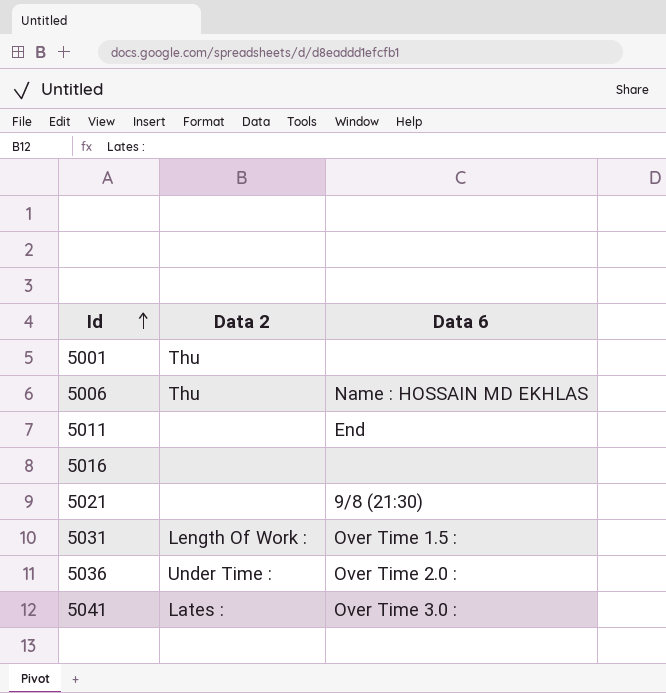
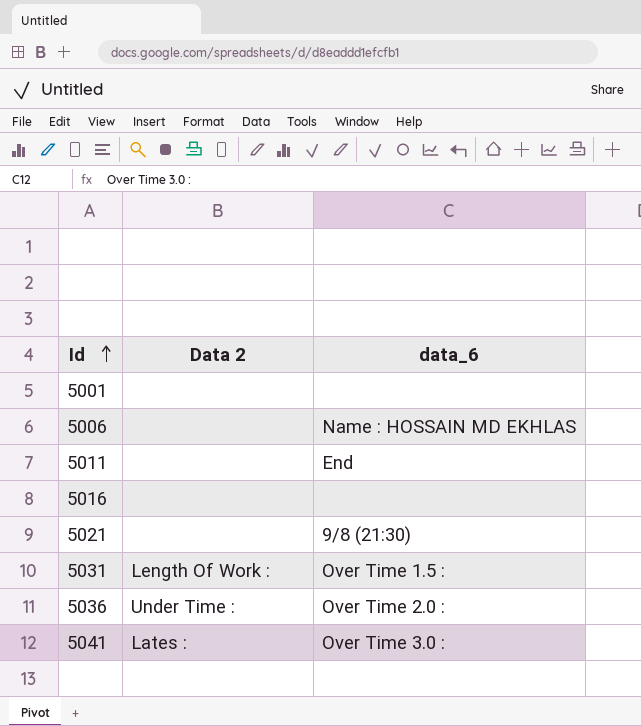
column name: Data 6 -> data_6
5001 | Data 2: Thu -> none
5006 | Data 2: Thu -> none

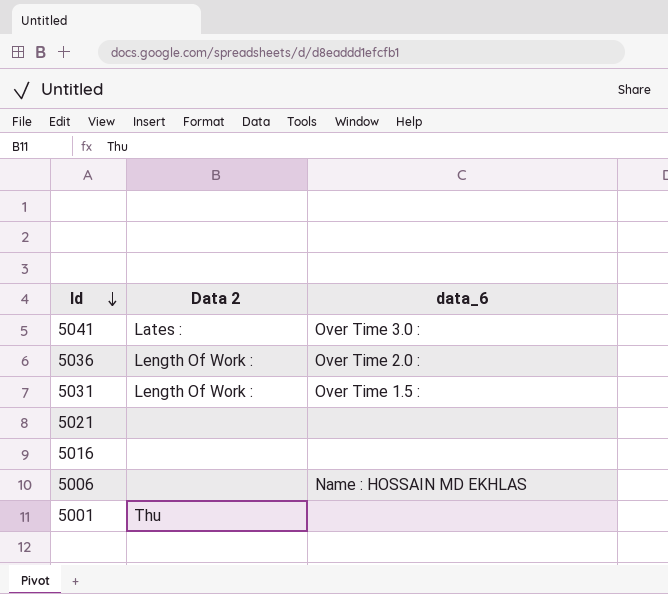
row order: Id ascending -> Id descending
row 5011: none | End -> none
5036 | Data 2: Under Time : -> Length Of Work :
5021 | data_6: 9/8 (21:30) -> none
5001 | Data 2: none -> Thu

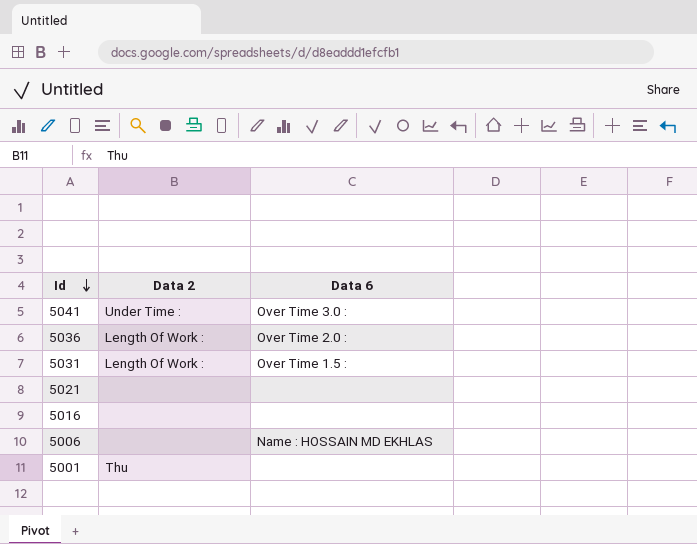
column name: data_6 -> Data 6
5041 | Data 2: Lates : -> Under Time :

